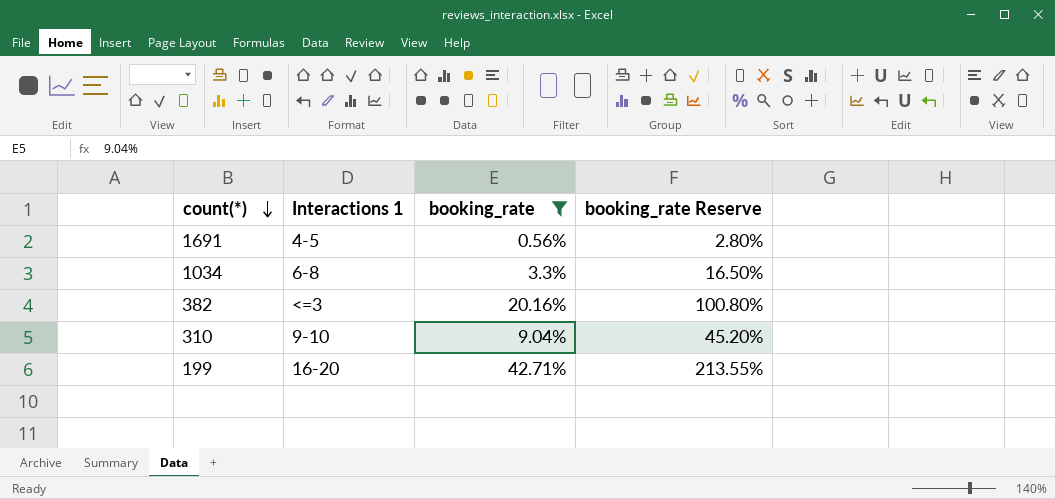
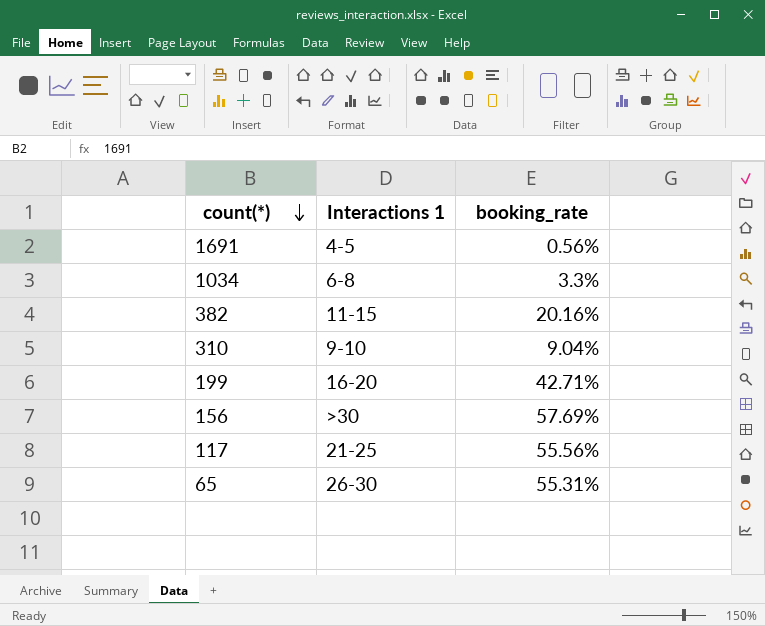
filter: booking_rate <= 42.71% -> none
column booking_rate Reserve | formula: [booking_rate] * 5 -> none
382 | Interactions 1: <=3 -> 11-15

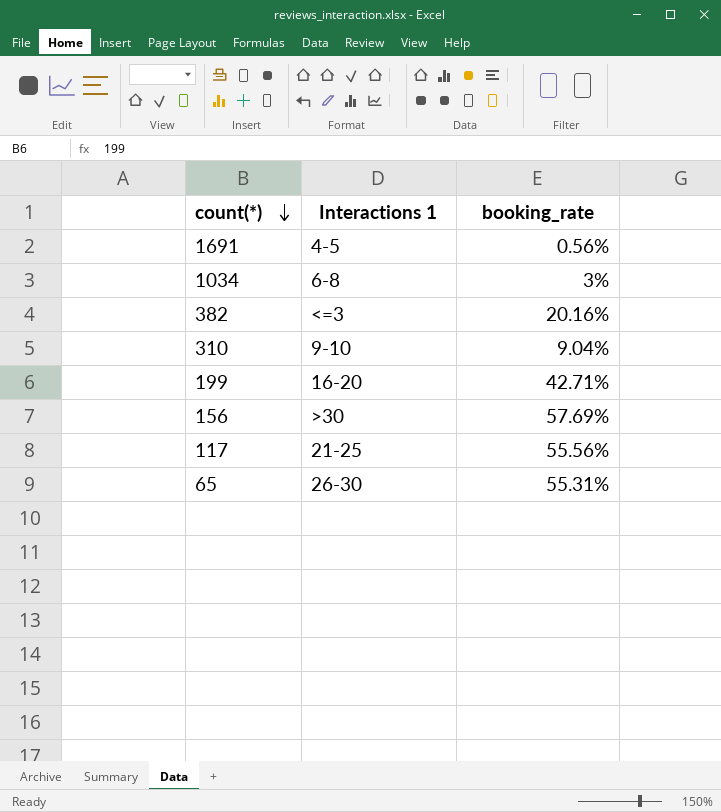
1034 | booking_rate: 3.3% -> 3%
382 | Interactions 1: 11-15 -> <=3

